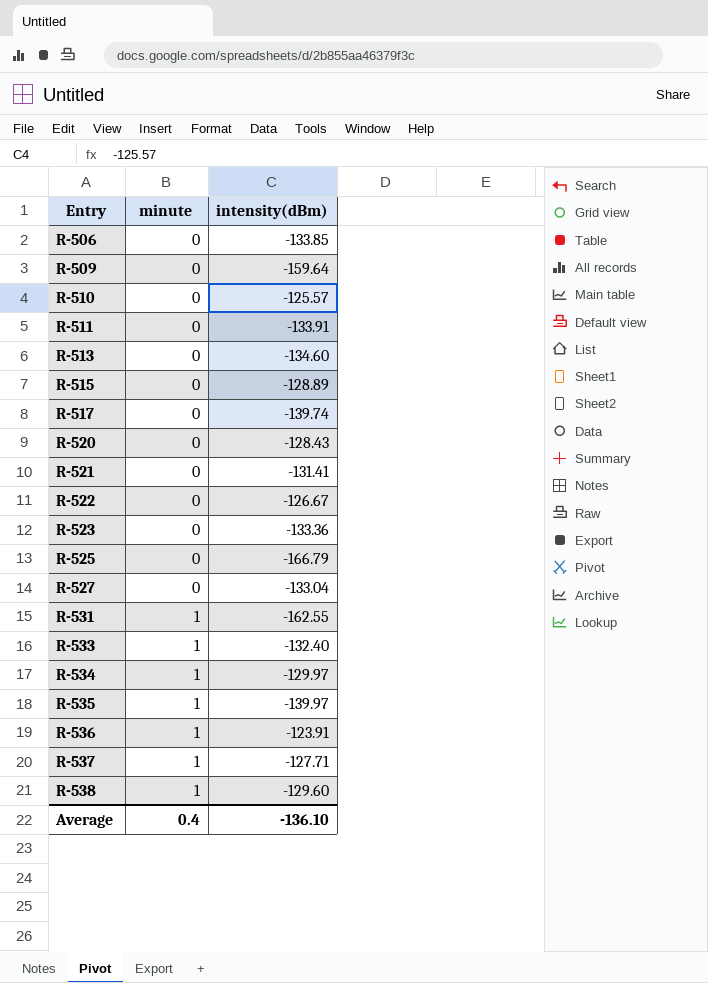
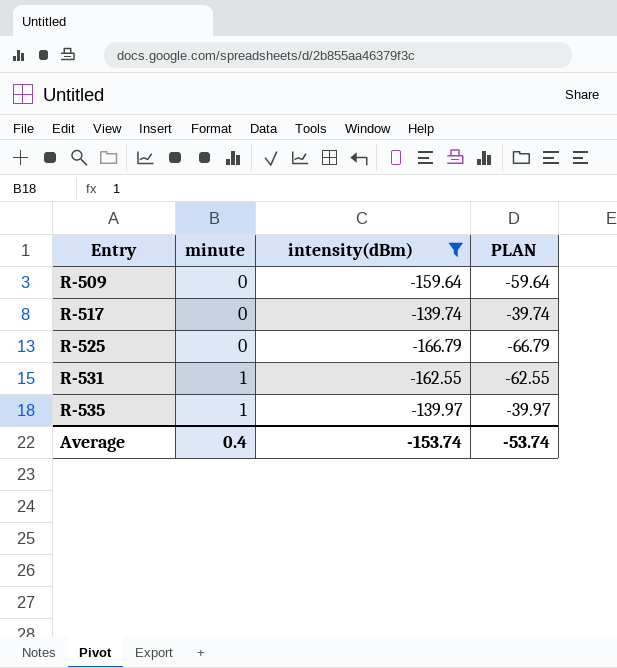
filter: none -> intensity(dBm) <= -139.74
column PLAN | formula: none -> [intensity(dBm)] + 100
Average | intensity(dBm): -136.10 -> -153.74

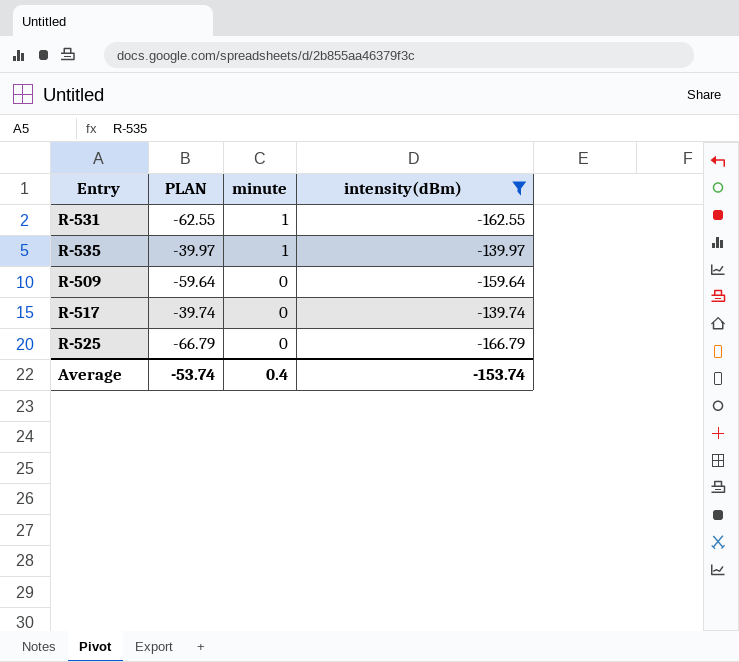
row order: Entry ascending -> minute descending
column PLAN | position: 4 -> 2

